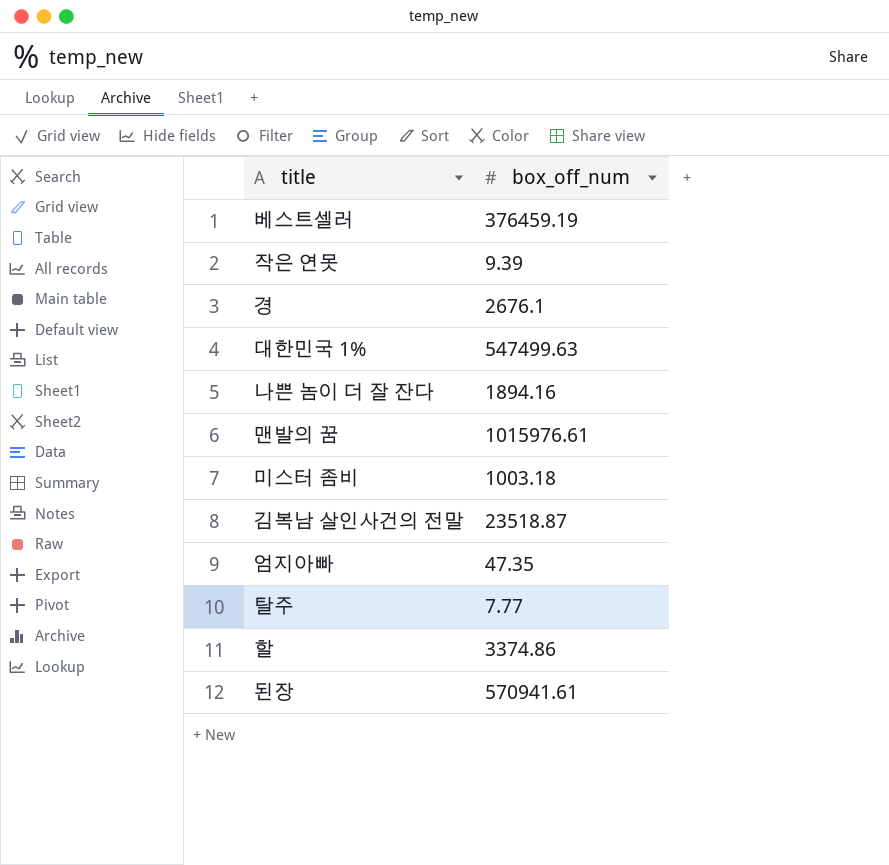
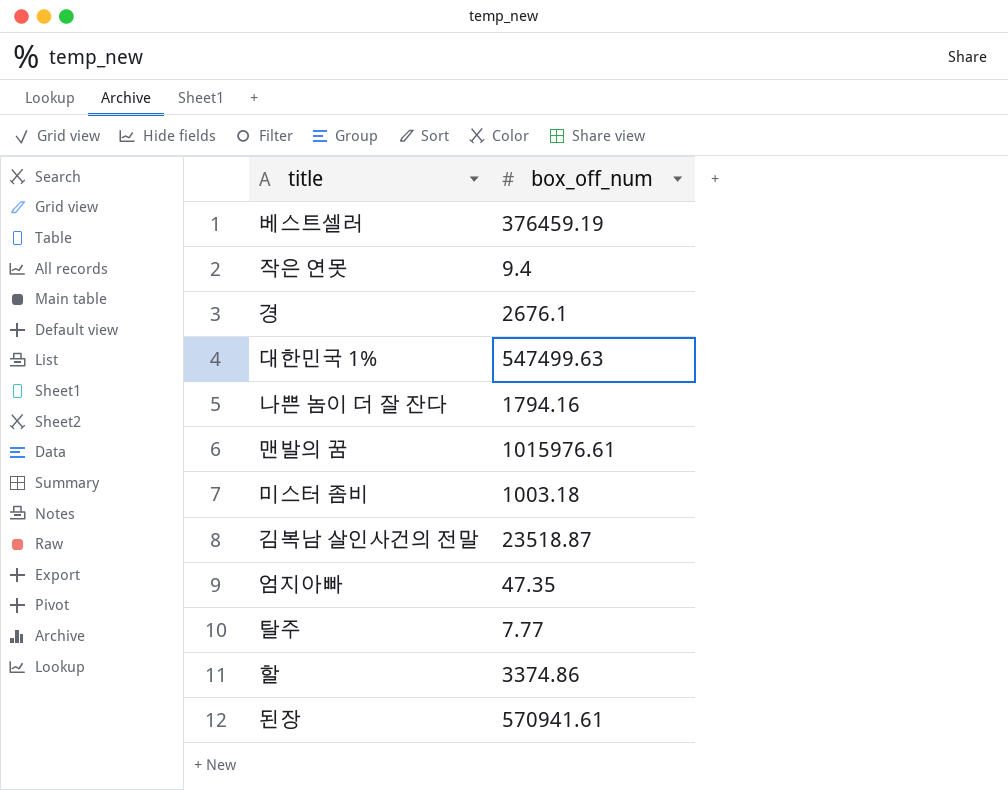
작은 연못 | box_off_num: 9.39 -> 9.4
나쁜 놈이 더 잘 잔다 | box_off_num: 1894.16 -> 1794.16

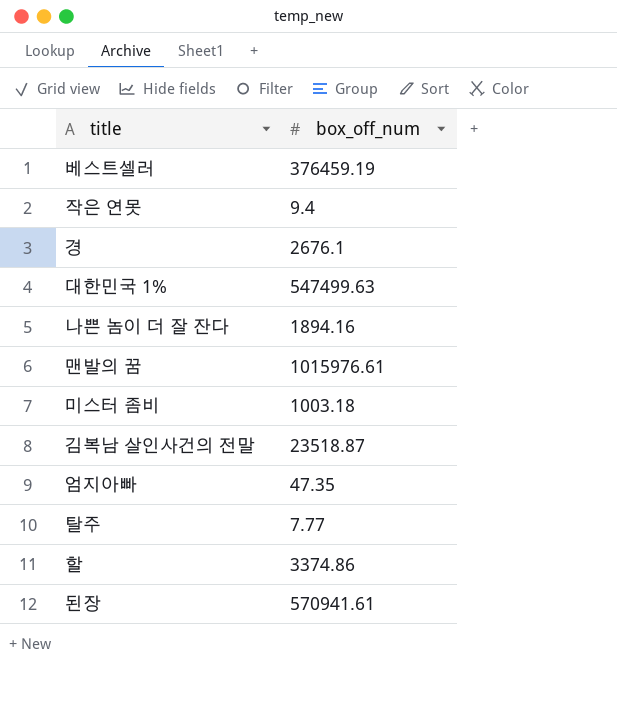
나쁜 놈이 더 잘 잔다 | box_off_num: 1794.16 -> 1894.16

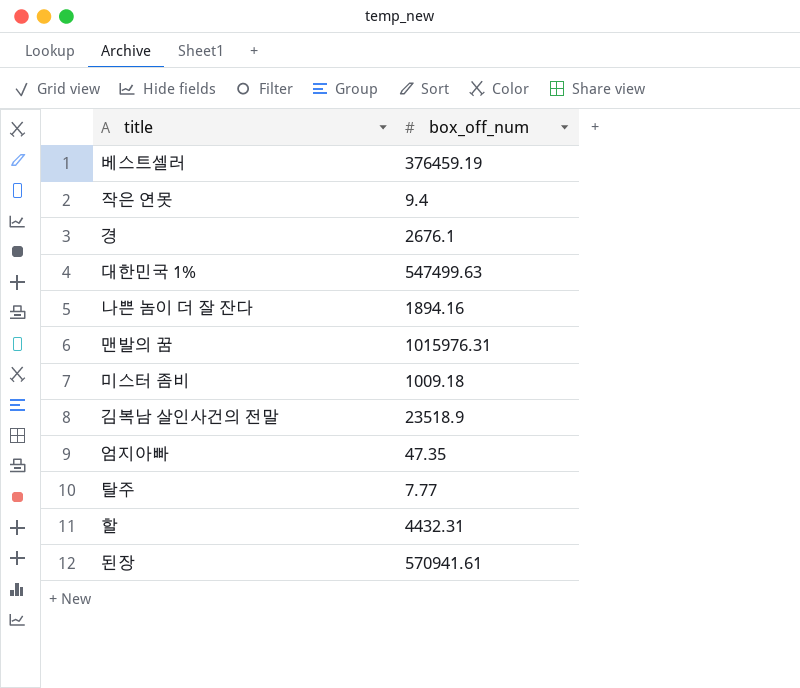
맨발의 꿈 | box_off_num: 1015976.61 -> 1015976.31
미스터 좀비 | box_off_num: 1003.18 -> 1009.18
김복남 살인사건의 전말 | box_off_num: 23518.87 -> 23518.9
할 | box_off_num: 3374.86 -> 4432.31

